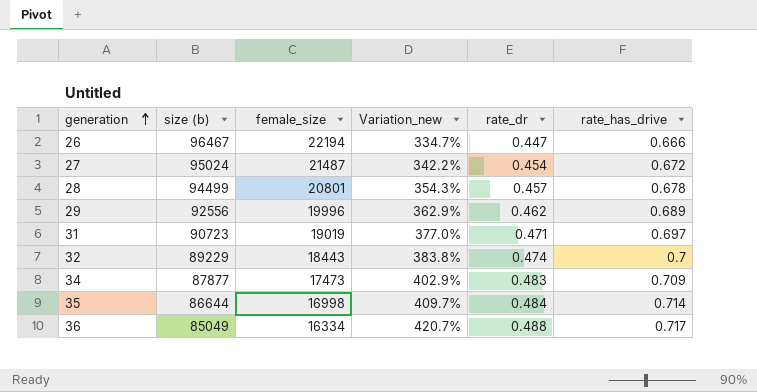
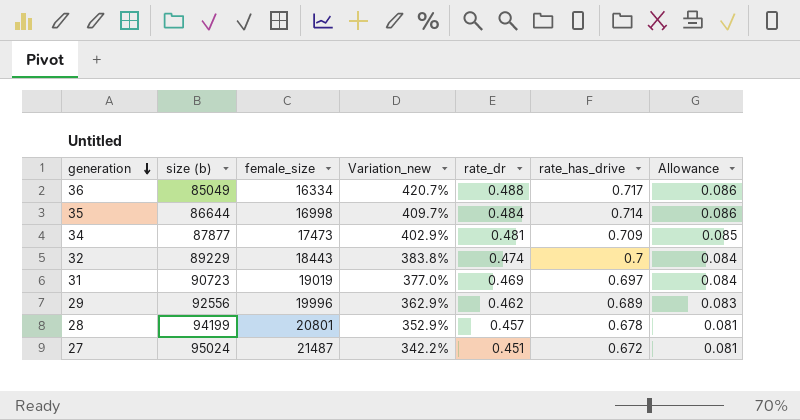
row order: generation ascending -> generation descending
column Allowance | formula: none -> [rate_has_drive] * 0.12
row 26: 96467 | 22194 | 334.7% | 0.447 | 0.666 -> none
34 | rate_dr: 0.483 -> 0.481
31 | rate_dr: 0.471 -> 0.469
28 | size (b): 94499 -> 94199
28 | Variation_new: 354.3% -> 352.9%
27 | rate_dr: 0.454 -> 0.451

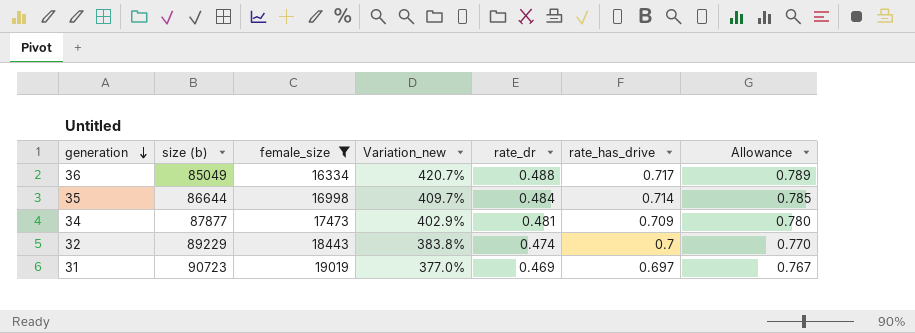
filter: none -> female_size <= 19019
column Allowance | formula: [rate_has_drive] * 0.12 -> [rate_has_drive] * 1.1

